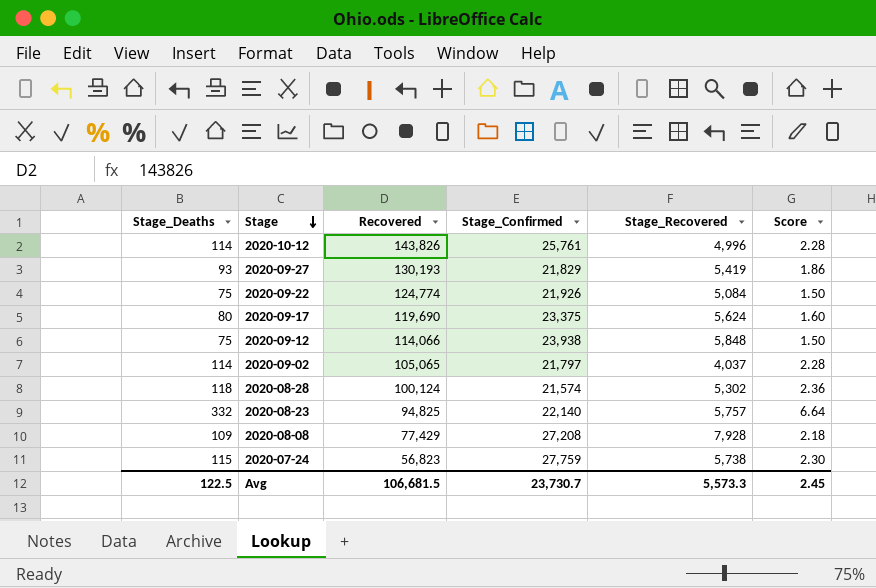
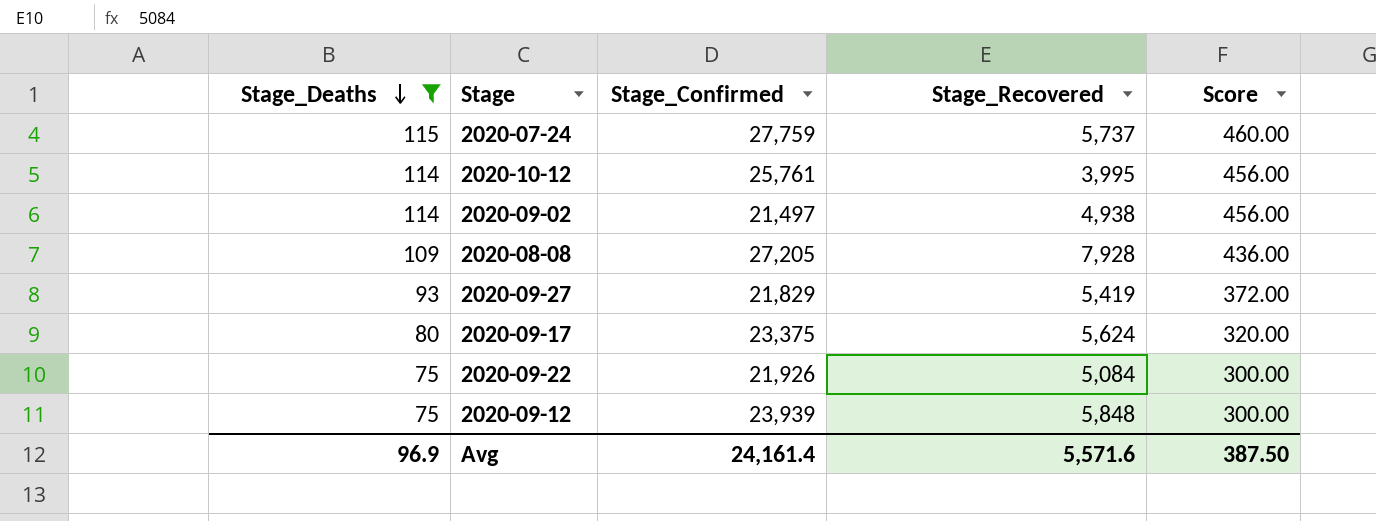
filter: none -> Stage_Deaths <= 115
row order: Stage descending -> Stage_Deaths descending
column Recovered | position: 3 -> none
column Score | formula: [Stage_Deaths] * 0.02 -> [Stage_Deaths] * 4
2020-07-24 | Stage_Recovered: 5,738 -> 5,737
2020-10-12 | Stage_Recovered: 4,996 -> 3,995
2020-09-02 | Stage_Confirmed: 21,797 -> 21,497
2020-09-02 | Stage_Recovered: 4,037 -> 4,938
2020-08-08 | Stage_Confirmed: 27,208 -> 27,205
2020-09-12 | Stage_Confirmed: 23,938 -> 23,939
Avg | Stage_Deaths: 122.5 -> 96.9
Avg | Stage_Confirmed: 23,730.7 -> 24,161.4
Avg | Stage_Recovered: 5,573.3 -> 5,571.6
Avg | Score: 2.45 -> 387.50

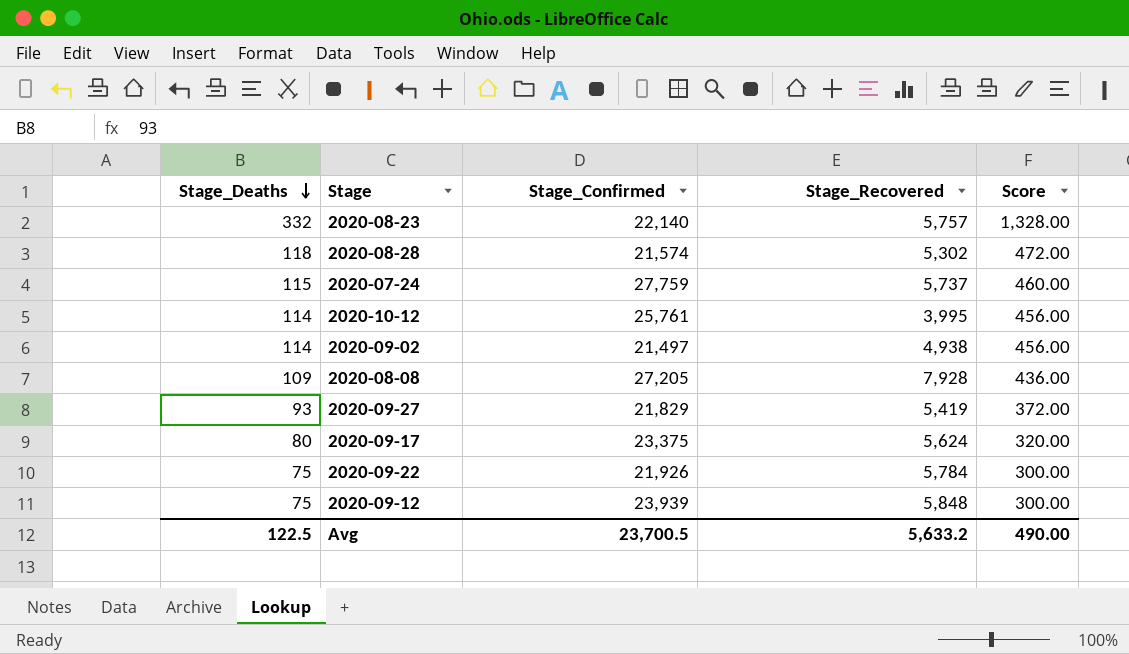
filter: Stage_Deaths <= 115 -> none
2020-09-22 | Stage_Recovered: 5,084 -> 5,784
Avg | Stage_Deaths: 96.9 -> 122.5
Avg | Stage_Confirmed: 24,161.4 -> 23,700.5
Avg | Stage_Recovered: 5,571.6 -> 5,633.2
Avg | Score: 387.50 -> 490.00

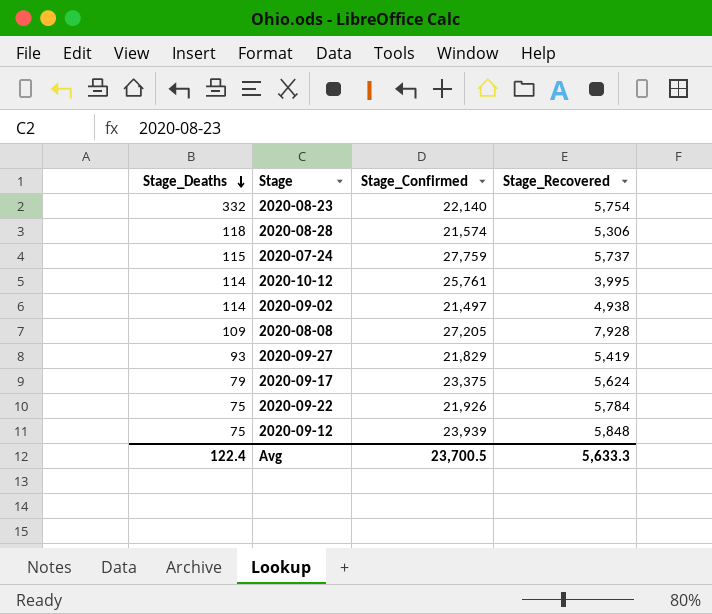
column Score | formula: [Stage_Deaths] * 4 -> none
2020-08-23 | Stage_Recovered: 5,757 -> 5,754
2020-08-28 | Stage_Recovered: 5,302 -> 5,306
2020-09-17 | Stage_Deaths: 80 -> 79
Avg | Stage_Deaths: 122.5 -> 122.4
Avg | Stage_Recovered: 5,633.2 -> 5,633.3

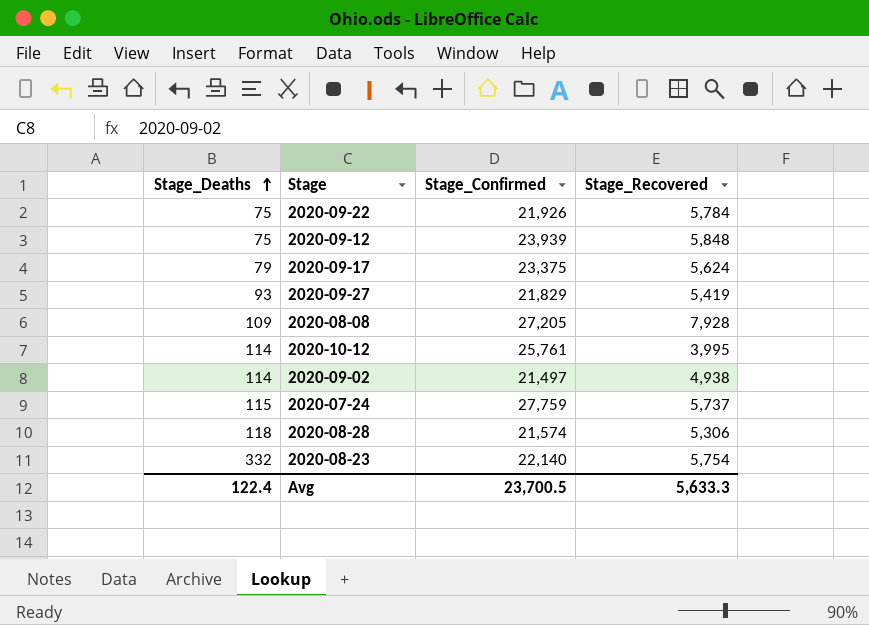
row order: Stage_Deaths descending -> Stage_Deaths ascending

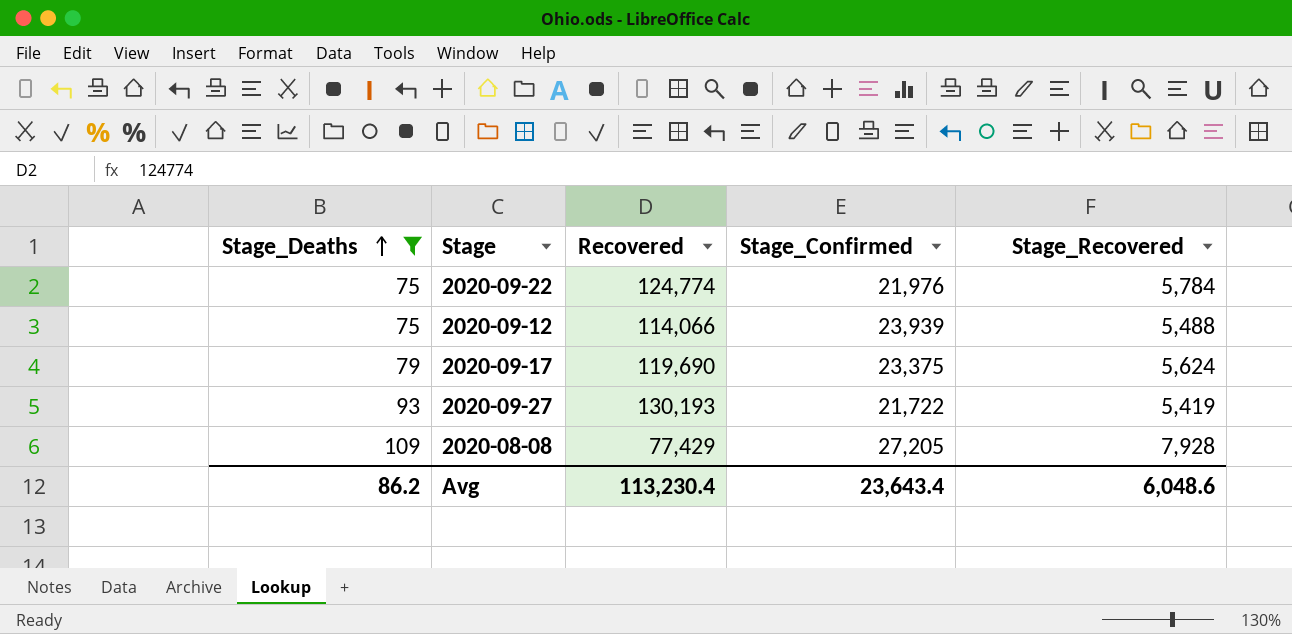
filter: none -> Stage_Deaths <= 109
column Recovered | position: none -> 3
2020-09-22 | Stage_Confirmed: 21,926 -> 21,976
2020-09-12 | Stage_Recovered: 5,848 -> 5,488
2020-09-27 | Stage_Confirmed: 21,829 -> 21,722
Avg | Stage_Deaths: 122.4 -> 86.2
Avg | Stage_Confirmed: 23,700.5 -> 23,643.4
Avg | Stage_Recovered: 5,633.3 -> 6,048.6

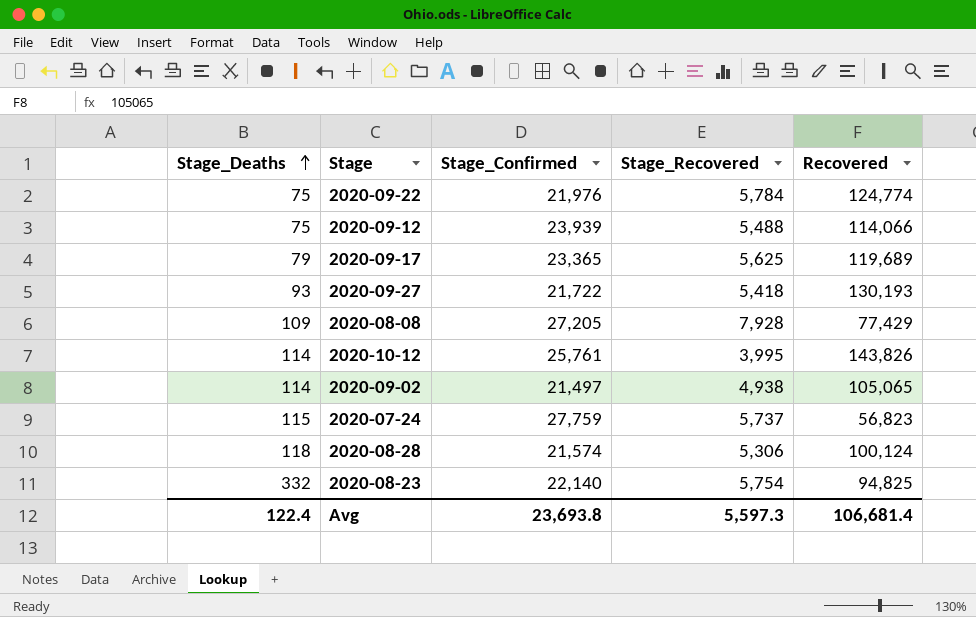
filter: Stage_Deaths <= 109 -> none
column Recovered | position: 3 -> 5
2020-09-17 | Stage_Confirmed: 23,375 -> 23,365
2020-09-17 | Stage_Recovered: 5,624 -> 5,625
2020-09-17 | Recovered: 119,690 -> 119,689
2020-09-27 | Stage_Recovered: 5,419 -> 5,418
Avg | Stage_Deaths: 86.2 -> 122.4
Avg | Stage_Confirmed: 23,643.4 -> 23,693.8
Avg | Stage_Recovered: 6,048.6 -> 5,597.3
Avg | Recovered: 113,230.4 -> 106,681.4

